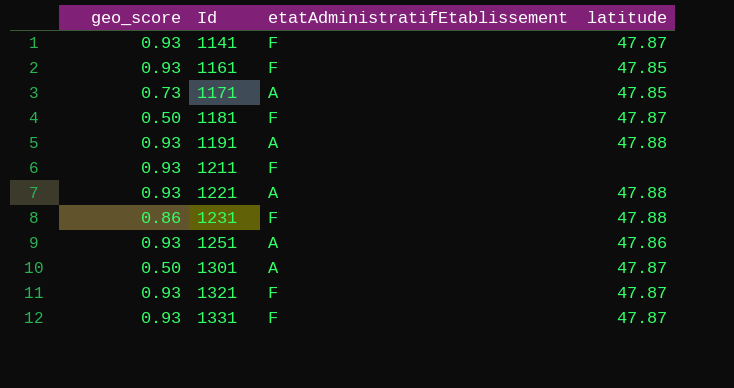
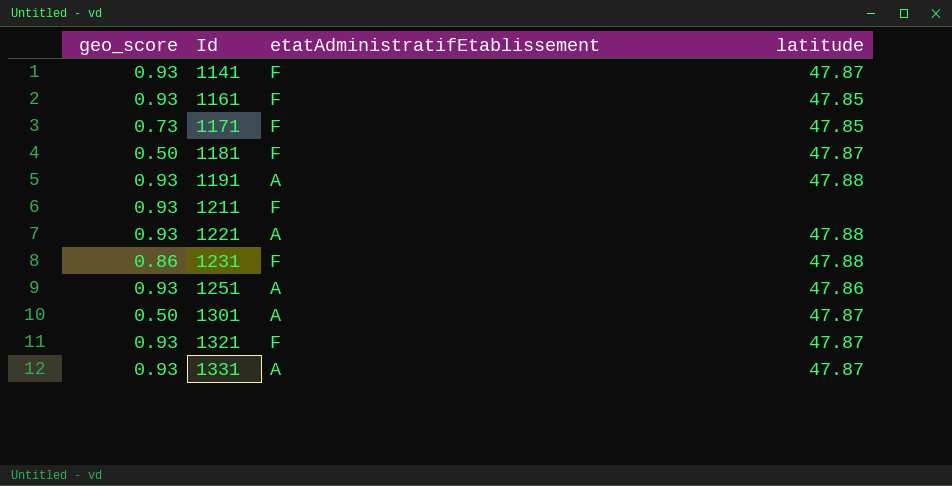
1171 | etatAdministratifEtablissement: A -> F
1331 | etatAdministratifEtablissement: F -> A

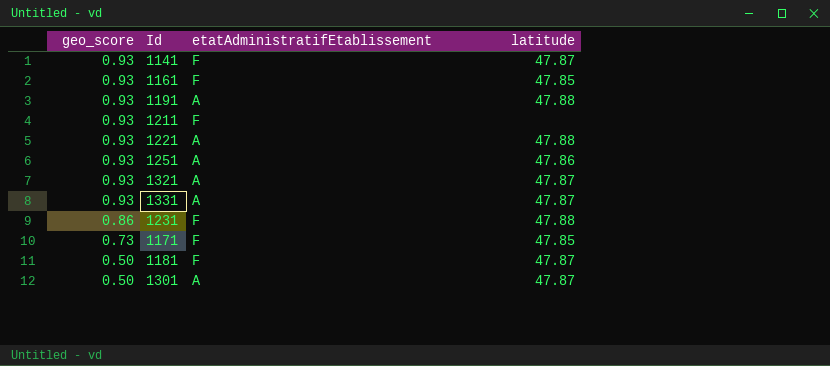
row order: Id ascending -> geo_score descending
1321 | etatAdministratifEtablissement: F -> A

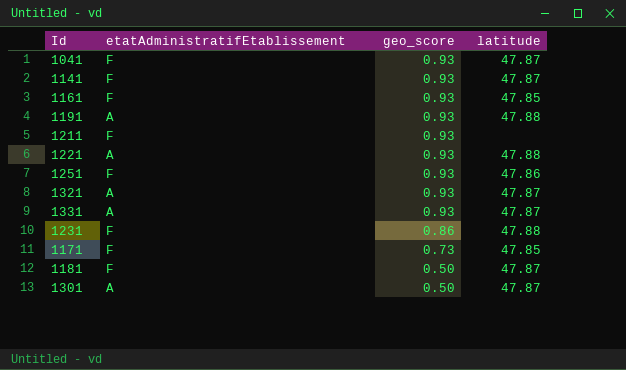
column geo_score | position: 1 -> 3
row 1041: none -> F | 0.93 | 47.87
1251 | etatAdministratifEtablissement: A -> F

